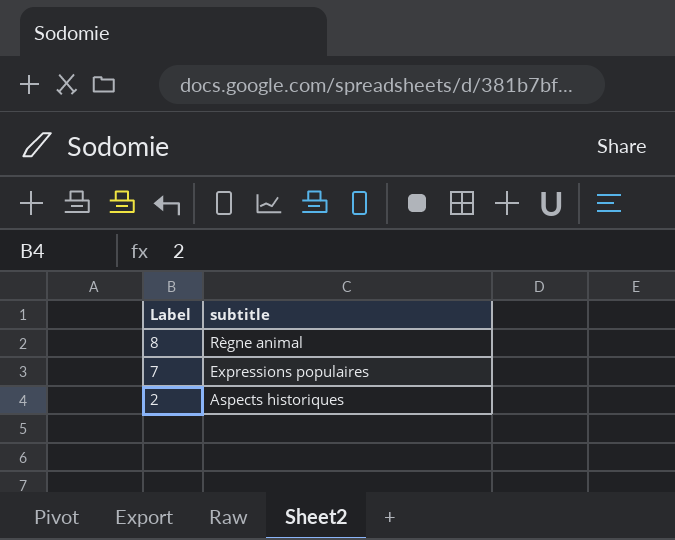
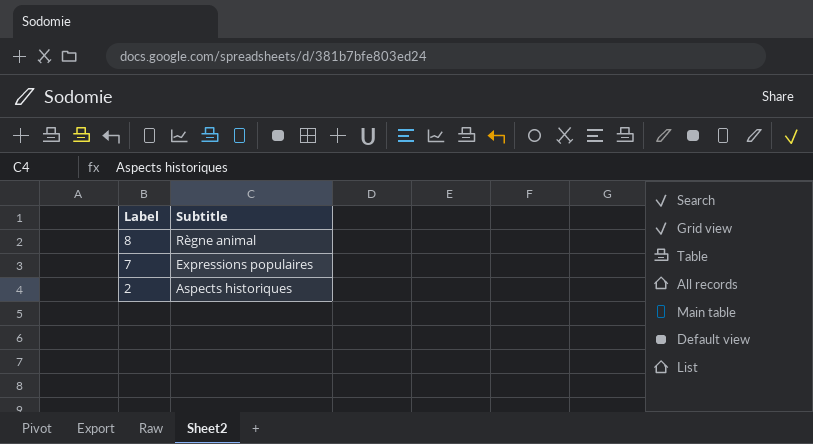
column name: subtitle -> Subtitle

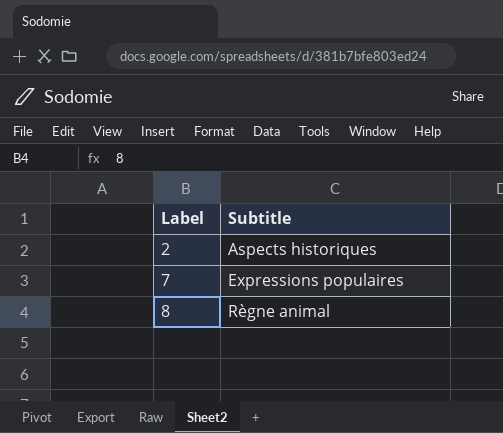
row order: Label descending -> Label ascending

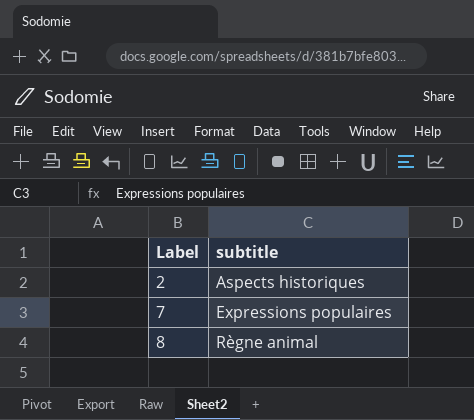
column name: Subtitle -> subtitle

